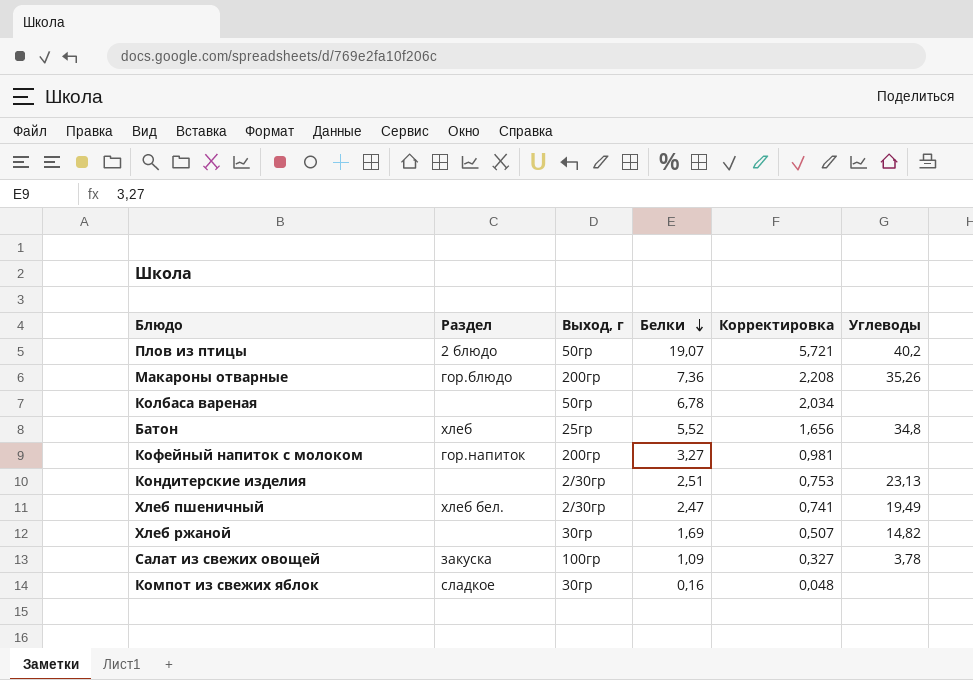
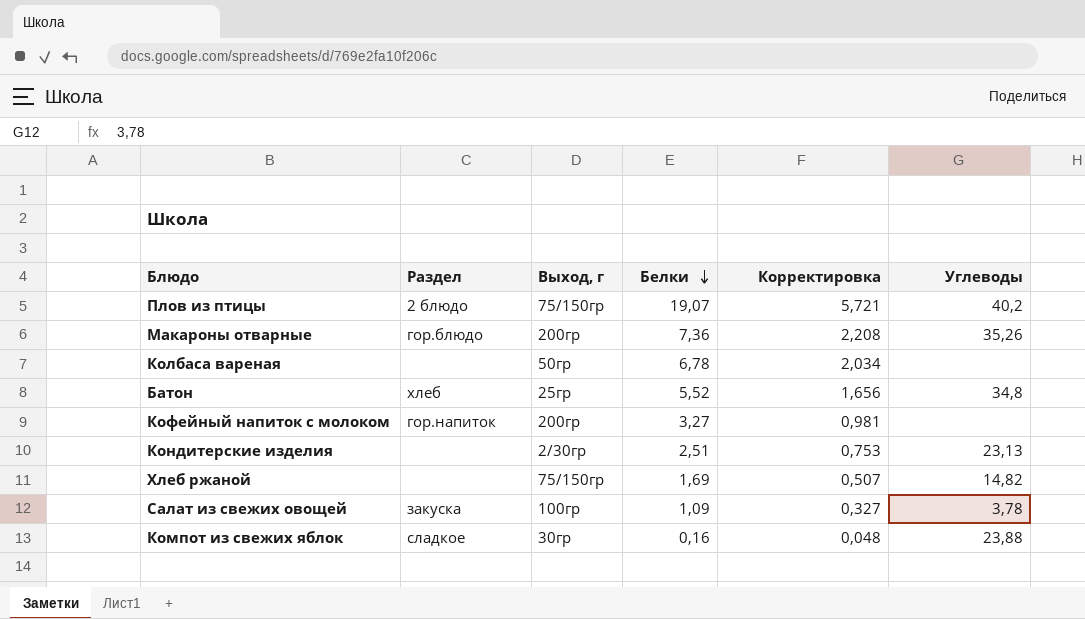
row Хлеб пшеничный: хлеб бел. | 2/30гр | 2,47 | 0,741 | 19,49 -> none
Плов из птицы | Выход, г: 50гр -> 75/150гр
Хлеб ржаной | Выход, г: 30гр -> 75/150гр
Компот из свежих яблок | Углеводы: none -> 23,88

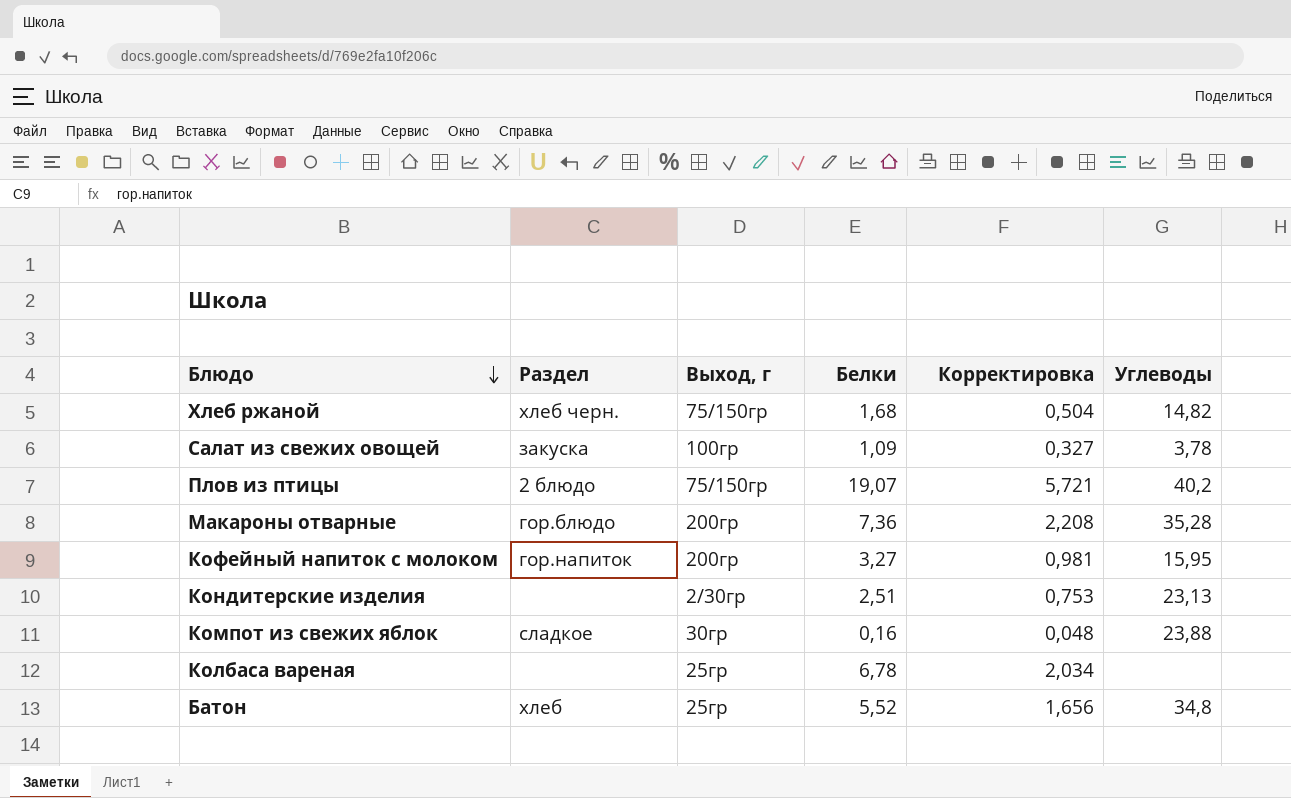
row order: Белки descending -> Блюдо descending
Хлеб ржаной | Раздел: none -> хлеб черн.
Хлеб ржаной | Белки: 1,69 -> 1,68
Хлеб ржаной | Корректировка: 0,507 -> 0,504
Макароны отварные | Углеводы: 35,26 -> 35,28
Кофейный напиток с молоком | Углеводы: none -> 15,95
Колбаса вареная | Выход, г: 50гр -> 25гр

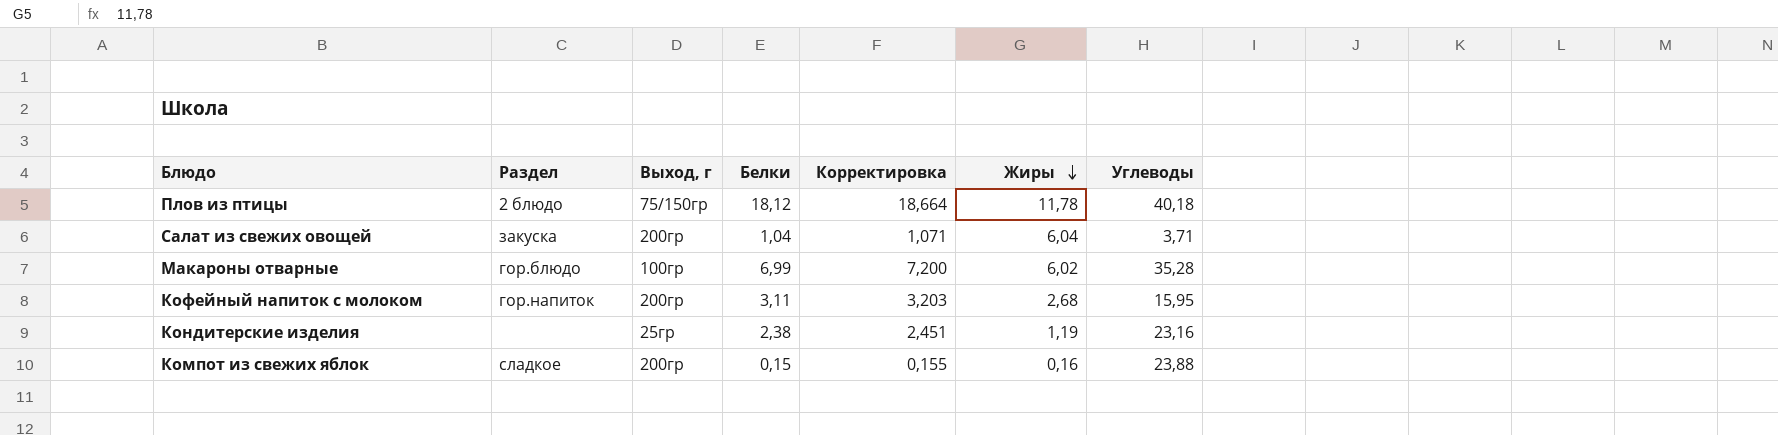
row order: Блюдо descending -> Жиры descending
column Корректировка | formula: [Белки] * 0,3 -> [Белки] * 1,03
column Жиры | position: none -> 6
row Хлеб ржаной: хлеб черн. | 75/150гр | 1,68 | 0,504 | 14,82 -> none
row Колбаса вареная: none | 25гр | 6,78 | 2,034 | none -> none
row Батон: хлеб | 25гр | 5,52 | 1,656 | 34,8 -> none
Плов из птицы | Белки: 19,07 -> 18,12
Плов из птицы | Углеводы: 40,2 -> 40,18
Салат из свежих овощей | Выход, г: 100гр -> 200гр
Салат из свежих овощей | Белки: 1,09 -> 1,04
Салат из свежих овощей | Углеводы: 3,78 -> 3,71
Макароны отварные | Выход, г: 200гр -> 100гр
Макароны отварные | Белки: 7,36 -> 6,99
Кофейный напиток с молоком | Белки: 3,27 -> 3,11
Кондитерские изделия | Выход, г: 2/30гр -> 25гр
Кондитерские изделия | Белки: 2,51 -> 2,38
Кондитерские изделия | Углеводы: 23,13 -> 23,16
Компот из свежих яблок | Выход, г: 30гр -> 200гр
Компот из свежих яблок | Белки: 0,16 -> 0,15

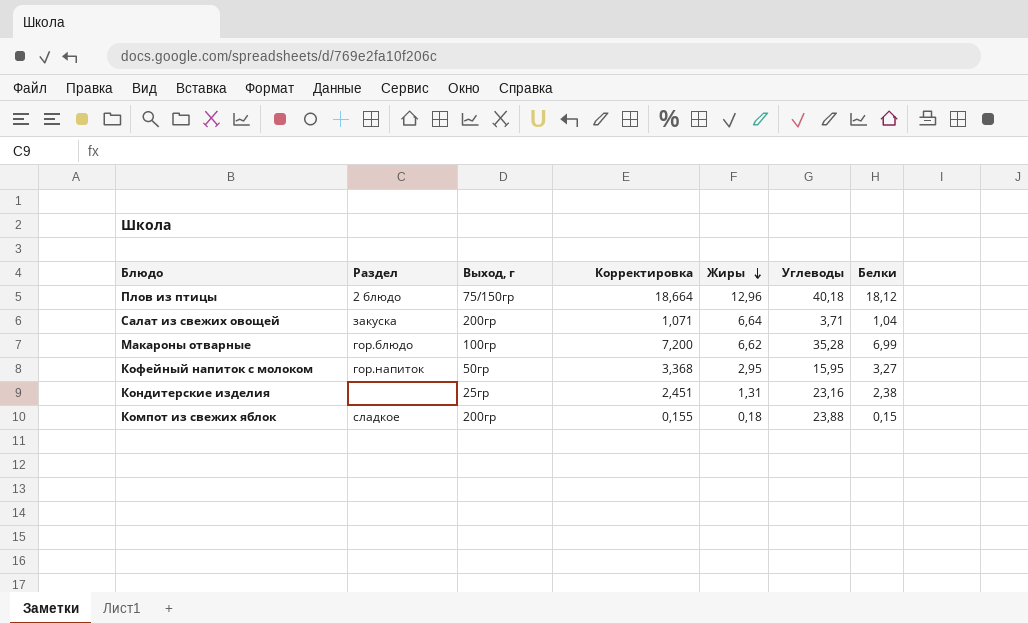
column Белки | position: 4 -> 7
Плов из птицы | Жиры: 11,78 -> 12,96
Салат из свежих овощей | Жиры: 6,04 -> 6,64
Макароны отварные | Жиры: 6,02 -> 6,62
Кофейный напиток с молоком | Выход, г: 200гр -> 50гр
Кофейный напиток с молоком | Корректировка: 3,203 -> 3,368
Кофейный напиток с молоком | Жиры: 2,68 -> 2,95
Кофейный напиток с молоком | Белки: 3,11 -> 3,27
Кондитерские изделия | Жиры: 1,19 -> 1,31
Компот из свежих яблок | Жиры: 0,16 -> 0,18

